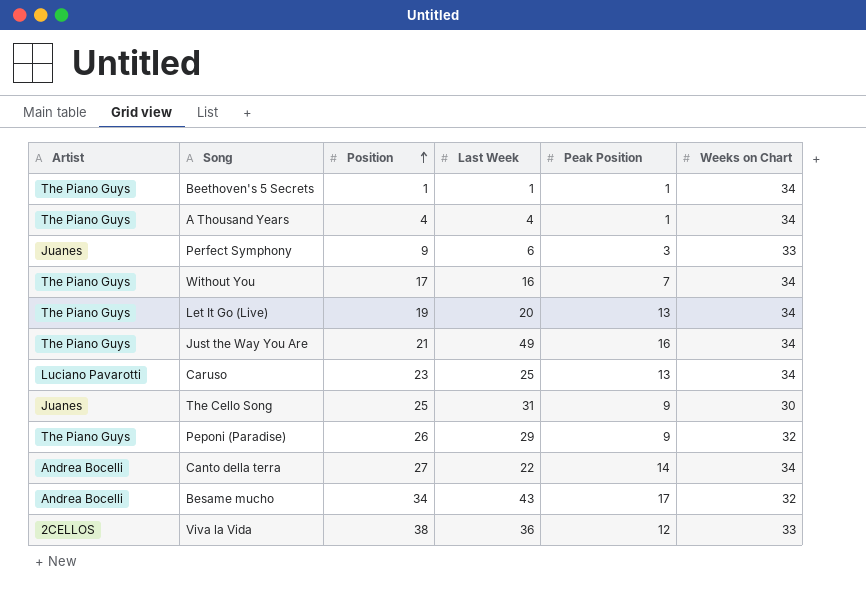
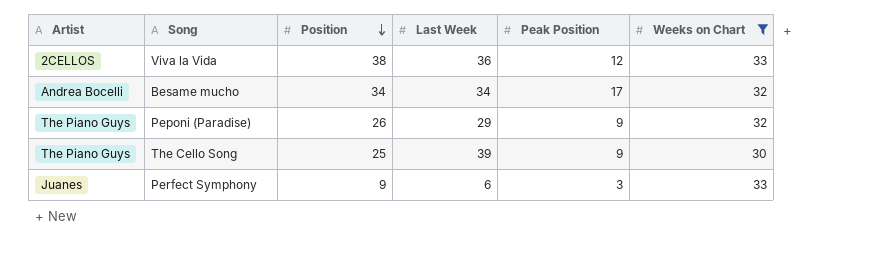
filter: none -> Weeks on Chart != 34
row order: Position ascending -> Position descending
Besame mucho | Last Week: 43 -> 34
The Cello Song | Artist: Juanes -> The Piano Guys
The Cello Song | Last Week: 31 -> 39

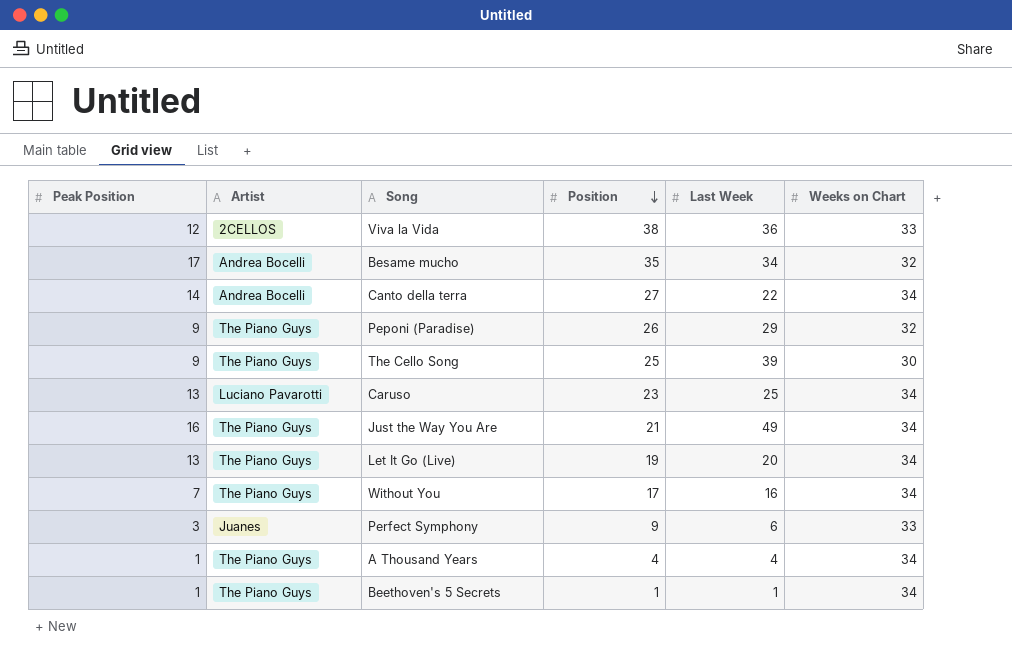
filter: Weeks on Chart != 34 -> none
column Peak Position | position: 5 -> 1
Besame mucho | Position: 34 -> 35

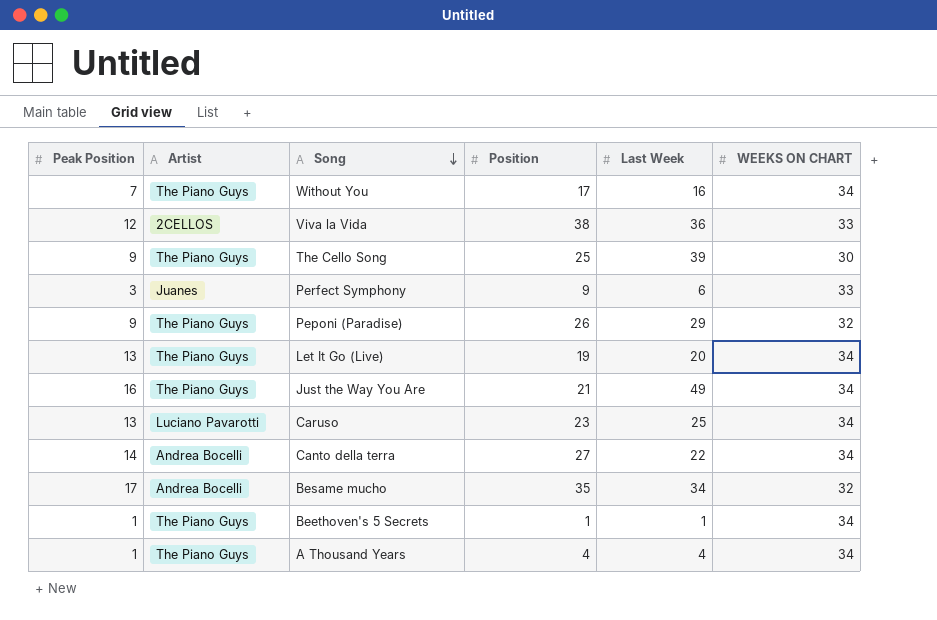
row order: Position descending -> Song descending
column name: Weeks on Chart -> WEEKS ON CHART

